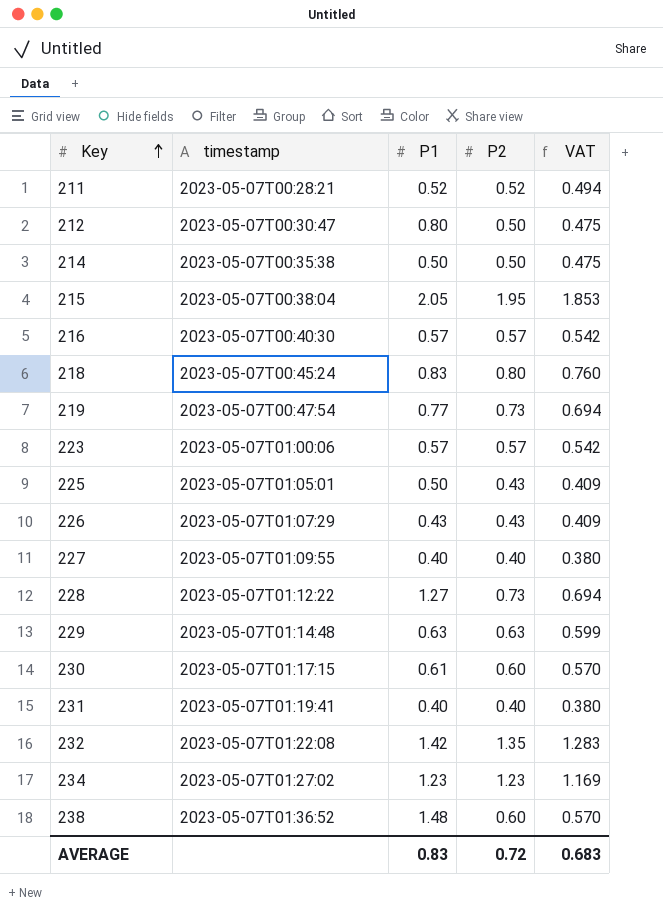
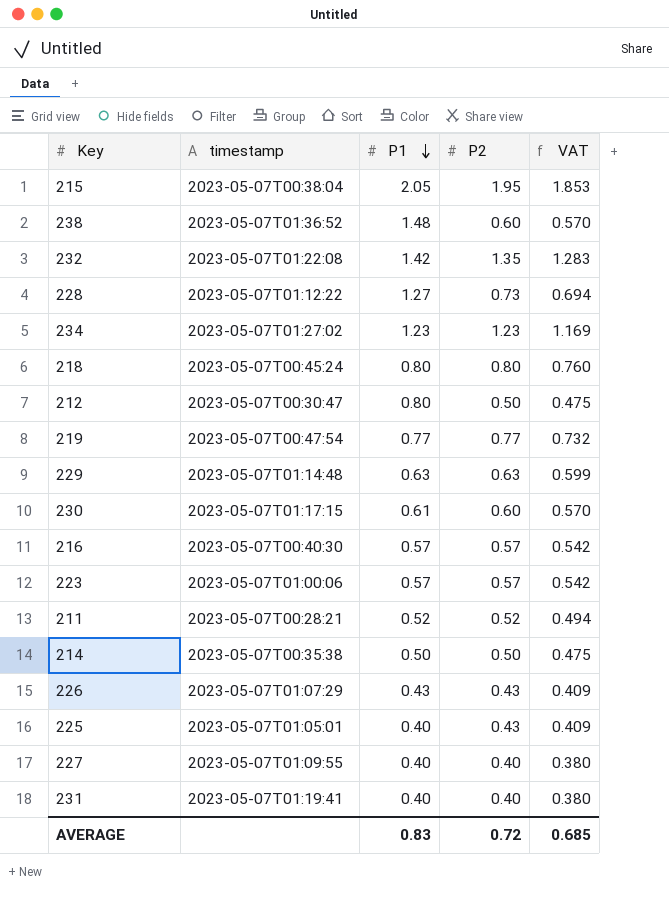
row order: Key ascending -> P1 descending
218 | P1: 0.83 -> 0.80
219 | P2: 0.73 -> 0.77
219 | VAT: 0.694 -> 0.732
225 | P1: 0.50 -> 0.40
AVERAGE | VAT: 0.683 -> 0.685

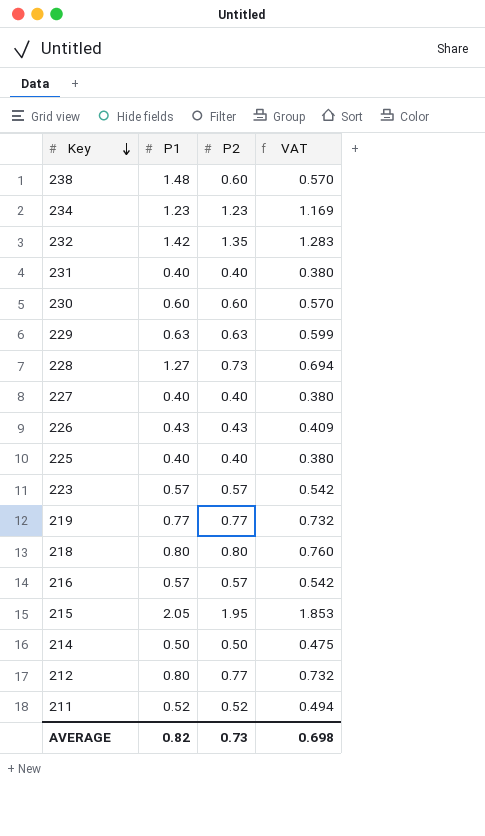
row order: P1 descending -> Key descending
column timestamp | position: 2 -> none
230 | P1: 0.61 -> 0.60
225 | P2: 0.43 -> 0.40
225 | VAT: 0.409 -> 0.380
212 | P2: 0.50 -> 0.77
212 | VAT: 0.475 -> 0.732
AVERAGE | P1: 0.83 -> 0.82
AVERAGE | P2: 0.72 -> 0.73
AVERAGE | VAT: 0.685 -> 0.698

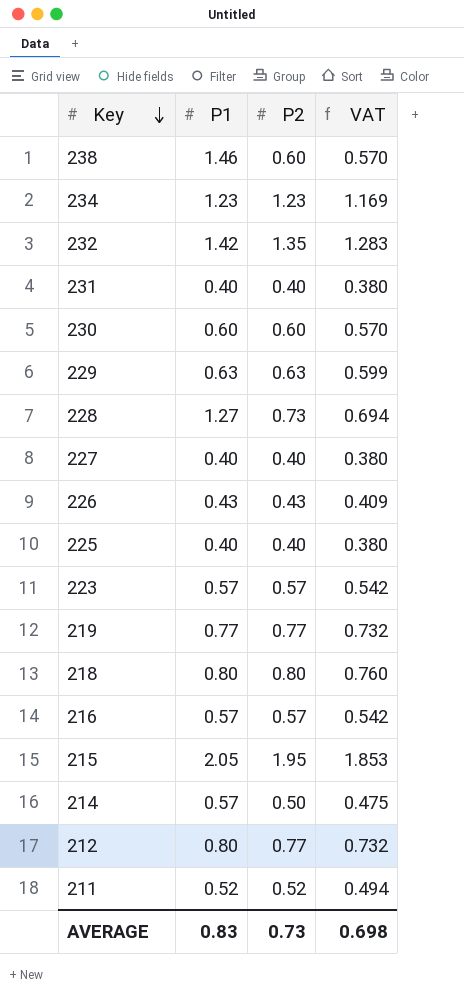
238 | P1: 1.48 -> 1.46
214 | P1: 0.50 -> 0.57
AVERAGE | P1: 0.82 -> 0.83

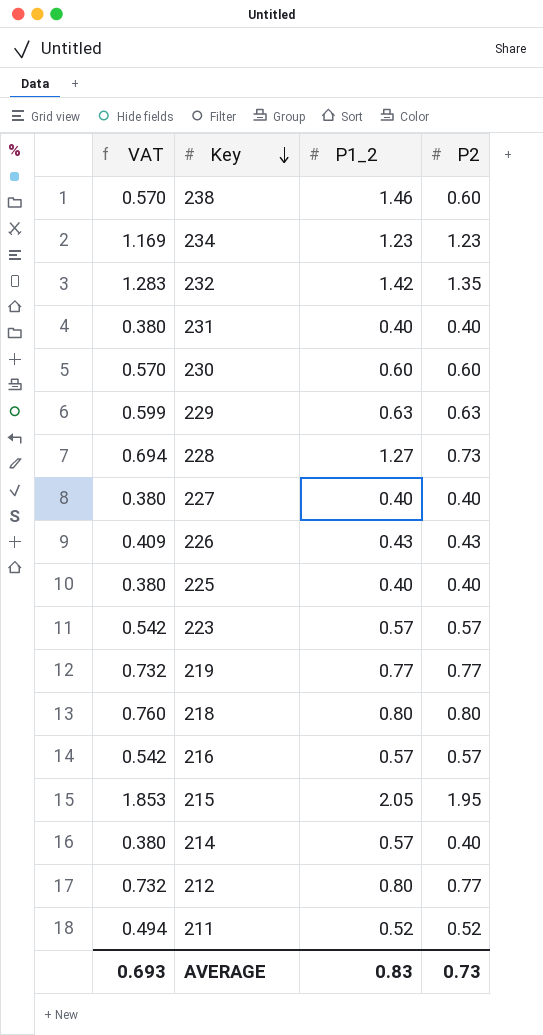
column VAT | position: 4 -> 1
column name: P1 -> P1_2
214 | VAT: 0.475 -> 0.380
214 | P2: 0.50 -> 0.40
AVERAGE | VAT: 0.698 -> 0.693

